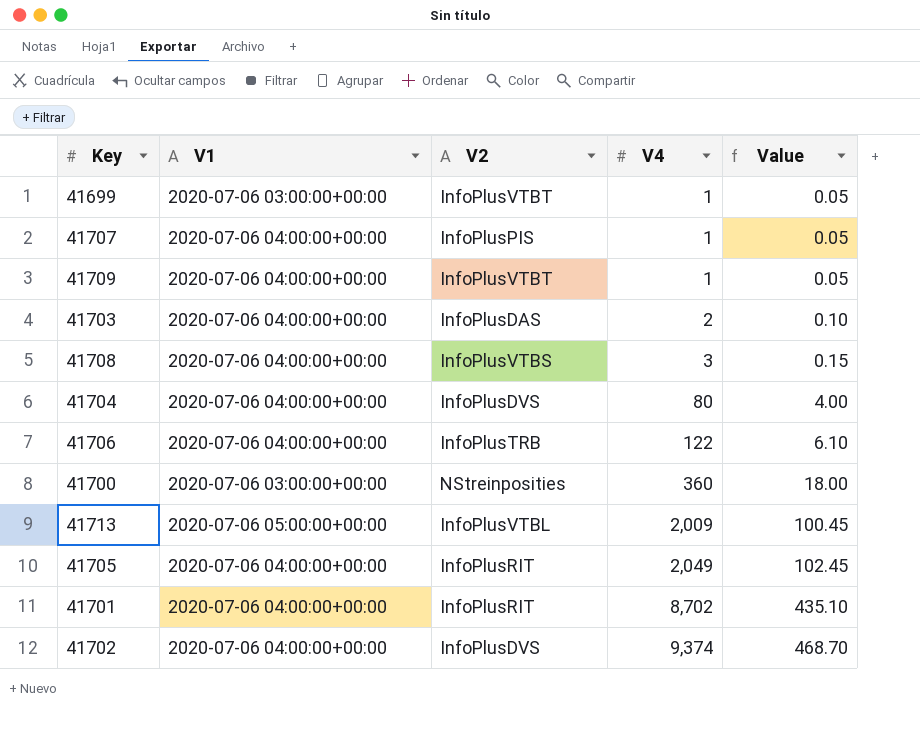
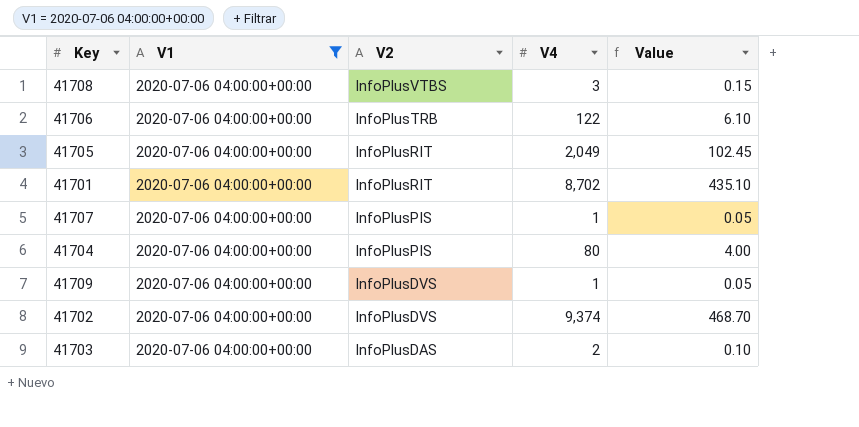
filter: none -> V1 = 2020-07-06 04:00:00+00:00
row order: V4 ascending -> V2 descending
41704 | V2: InfoPlusDVS -> InfoPlusPIS
41709 | V2: InfoPlusVTBT -> InfoPlusDVS

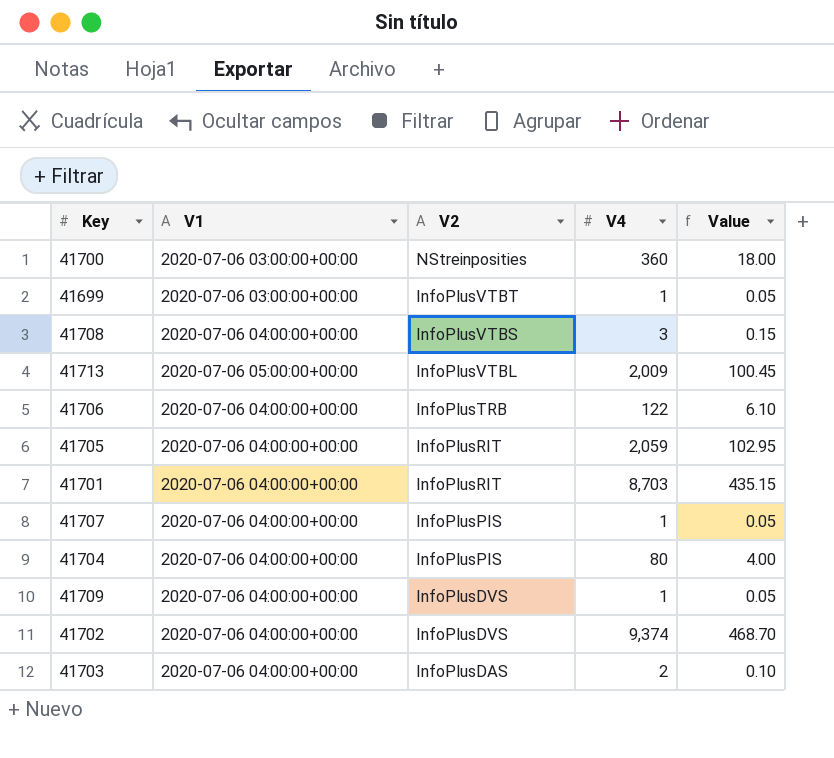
filter: V1 = 2020-07-06 04:00:00+00:00 -> none
41705 | V4: 2,049 -> 2,059
41705 | Value: 102.45 -> 102.95
41701 | V4: 8,702 -> 8,703
41701 | Value: 435.10 -> 435.15

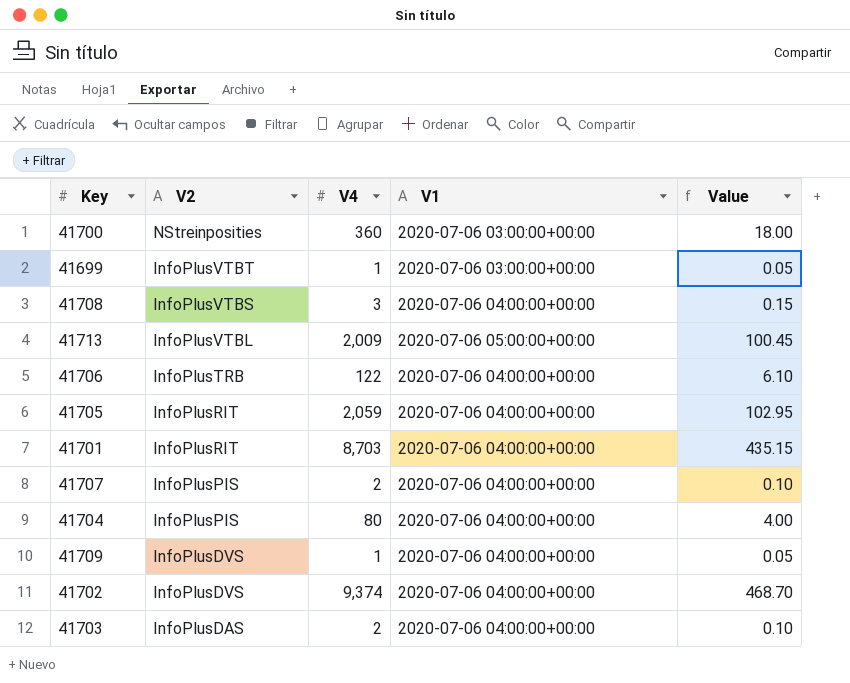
column V1 | position: 2 -> 4
41707 | V4: 1 -> 2
41707 | Value: 0.05 -> 0.10

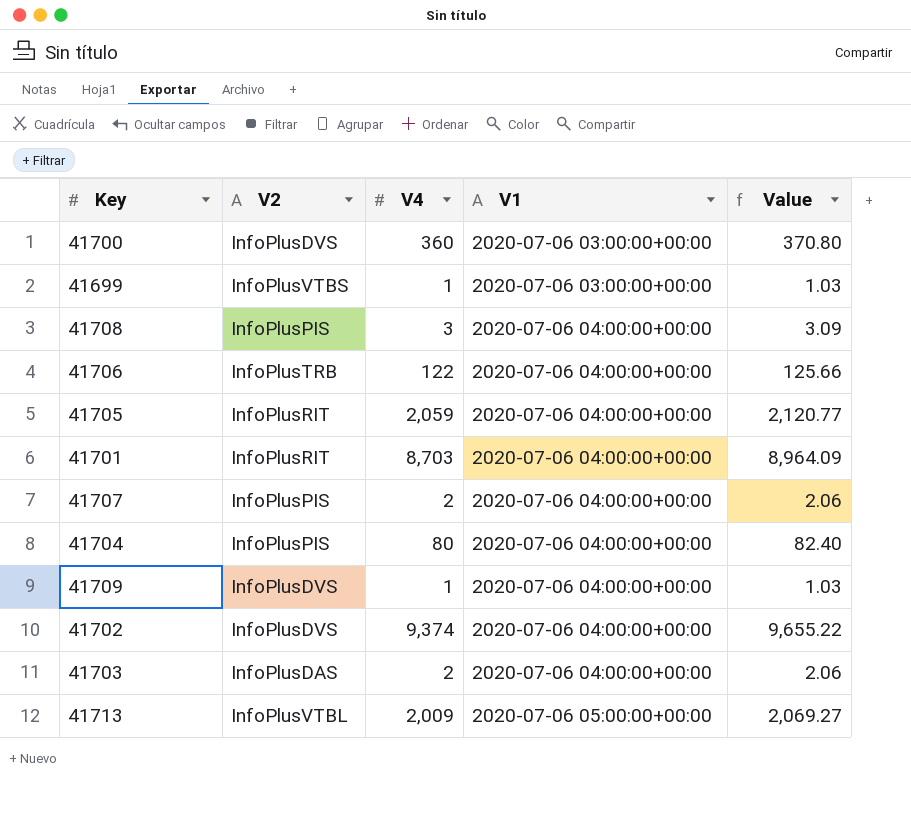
row order: V2 descending -> V1 ascending
column Value | formula: [V4] * 0.05 -> [V4] * 1.03
41700 | V2: NStreinposities -> InfoPlusDVS
41699 | V2: InfoPlusVTBT -> InfoPlusVTBS
41708 | V2: InfoPlusVTBS -> InfoPlusPIS

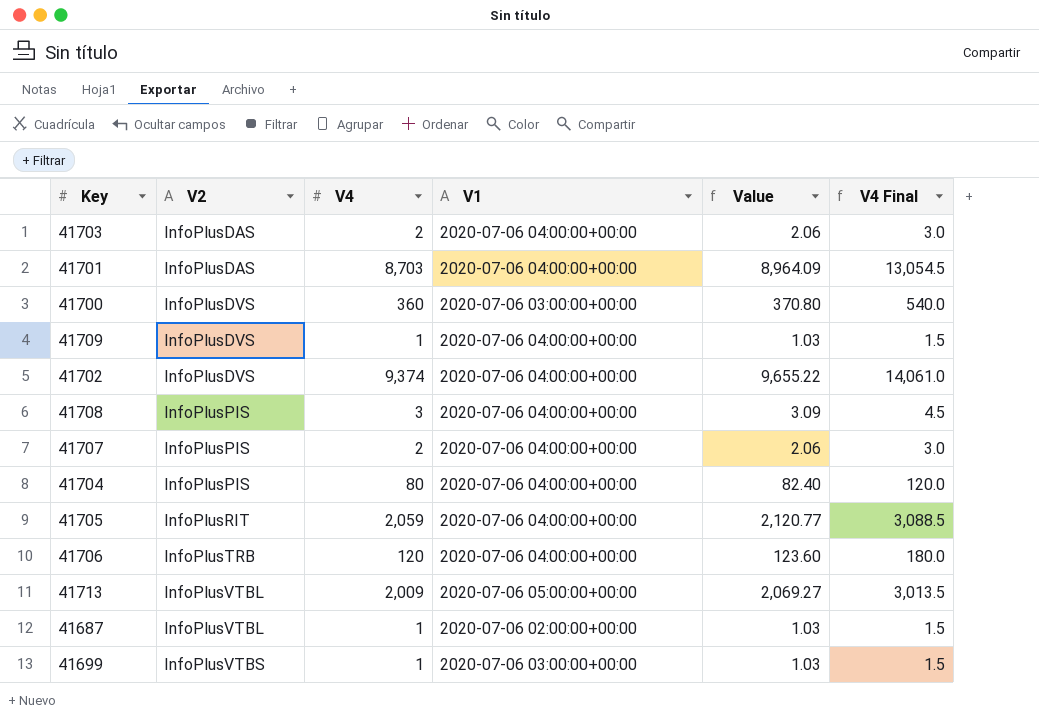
row order: V1 ascending -> V2 ascending
column V4 Final | formula: none -> [V4] * 1.5
41701 | V2: InfoPlusRIT -> InfoPlusDAS
41706 | V4: 122 -> 120
41706 | Value: 125.66 -> 123.60
row 41687: none -> InfoPlusVTBL | 1 | 2020-07-06 02:00:00+00:00 | 1.03 | 1.5

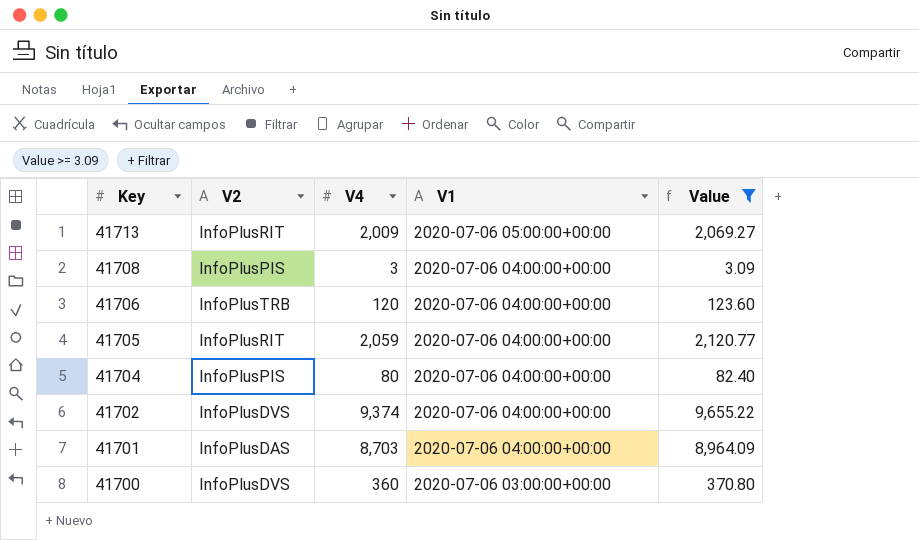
filter: none -> Value >= 3.09
row order: V2 ascending -> Key descending
column V4 Final | formula: [V4] * 1.5 -> none
41713 | V2: InfoPlusVTBL -> InfoPlusRIT

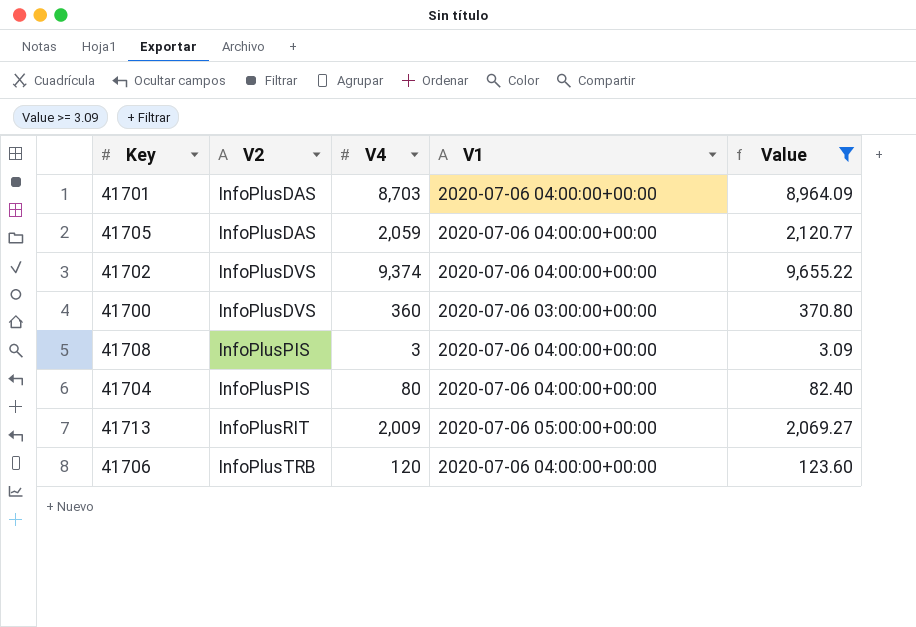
row order: Key descending -> V2 ascending
41705 | V2: InfoPlusRIT -> InfoPlusDAS

